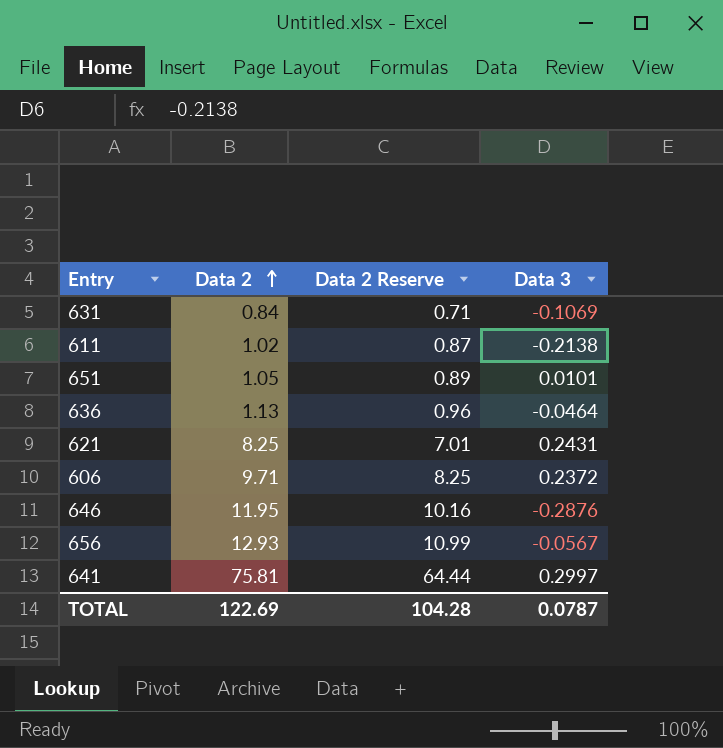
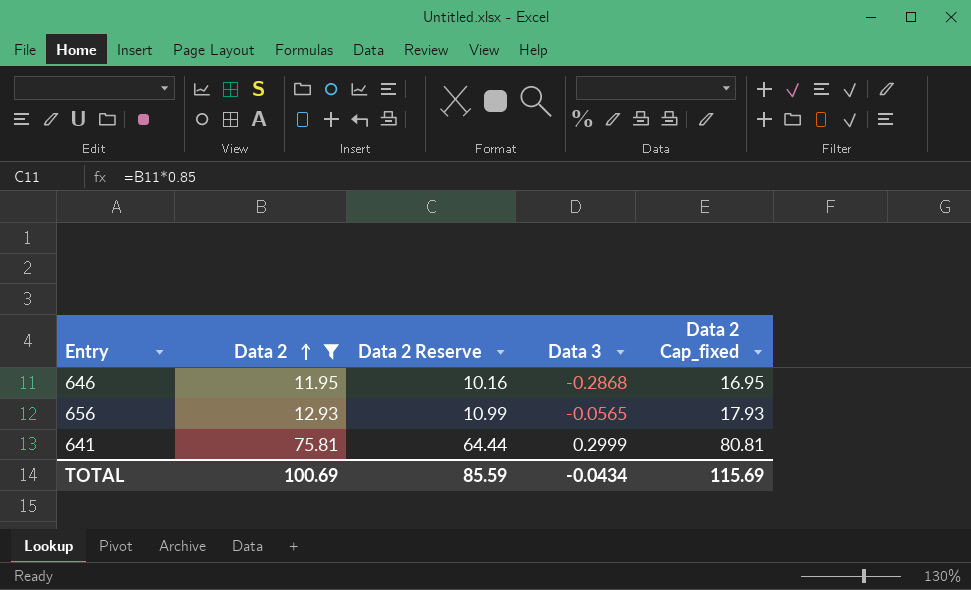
filter: none -> Data 2 >= 11.95
column Data 2 Cap_fixed | formula: none -> [Data 2] + 5
646 | Data 3: -0.2876 -> -0.2868
656 | Data 3: -0.0567 -> -0.0565
641 | Data 3: 0.2997 -> 0.2999
TOTAL | Data 2: 122.69 -> 100.69
TOTAL | Data 2 Reserve: 104.28 -> 85.59
TOTAL | Data 3: 0.0787 -> -0.0434

